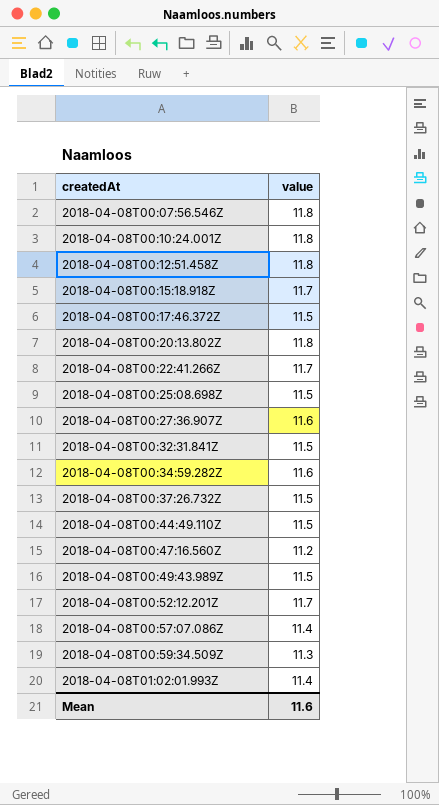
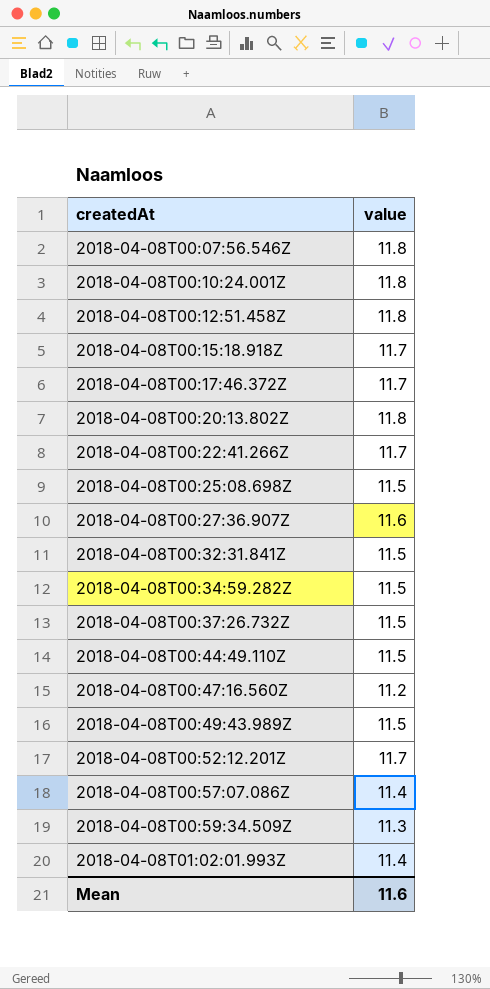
2018-04-08T00:17:46.372Z | value: 11.5 -> 11.7
2018-04-08T00:34:59.282Z | value: 11.6 -> 11.5

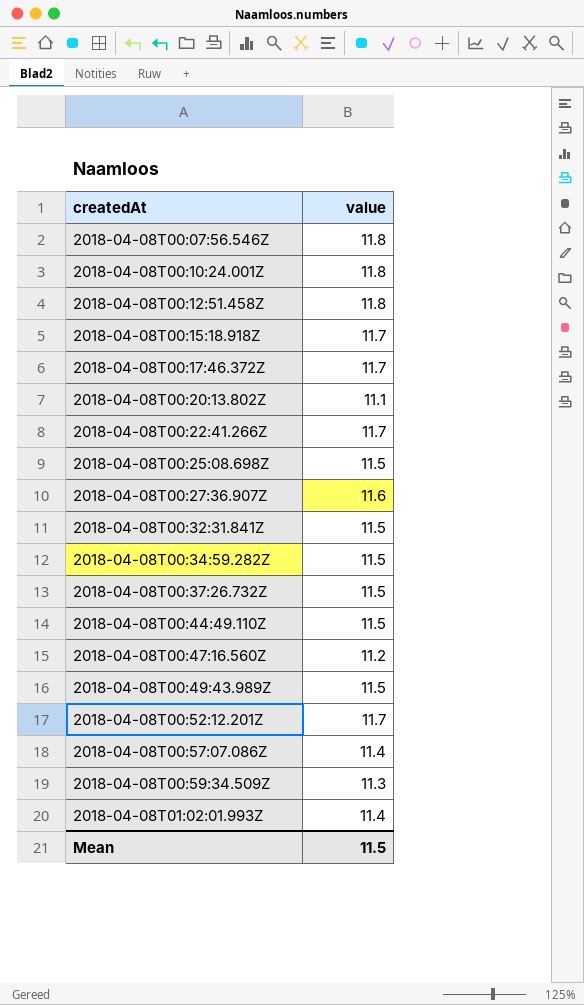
2018-04-08T00:20:13.802Z | value: 11.8 -> 11.1
Mean | value: 11.6 -> 11.5

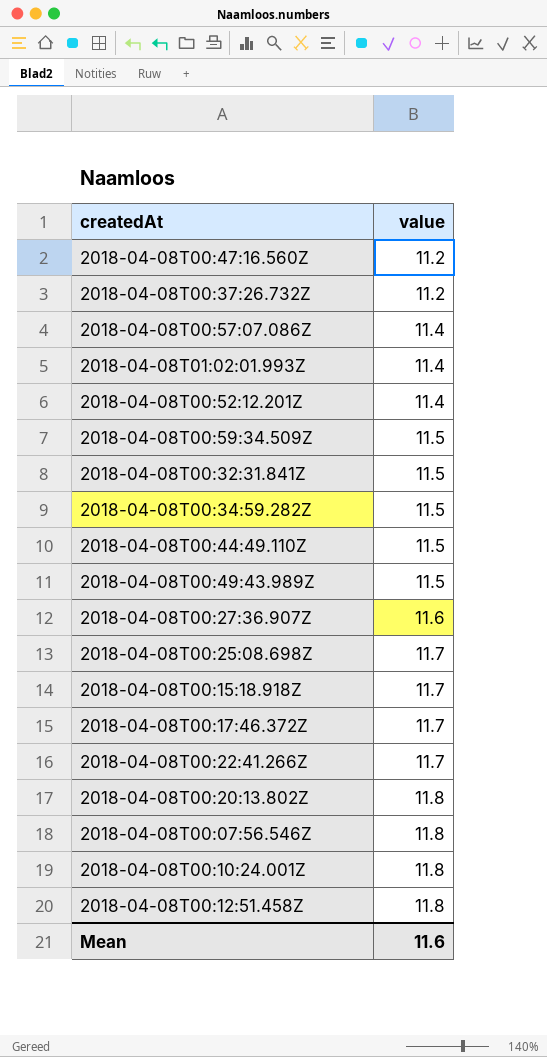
row order: createdAt ascending -> value ascending
2018-04-08T00:37:26.732Z | value: 11.5 -> 11.2
2018-04-08T00:52:12.201Z | value: 11.7 -> 11.4
2018-04-08T00:59:34.509Z | value: 11.3 -> 11.5
2018-04-08T00:25:08.698Z | value: 11.5 -> 11.7
2018-04-08T00:20:13.802Z | value: 11.1 -> 11.8
Mean | value: 11.5 -> 11.6

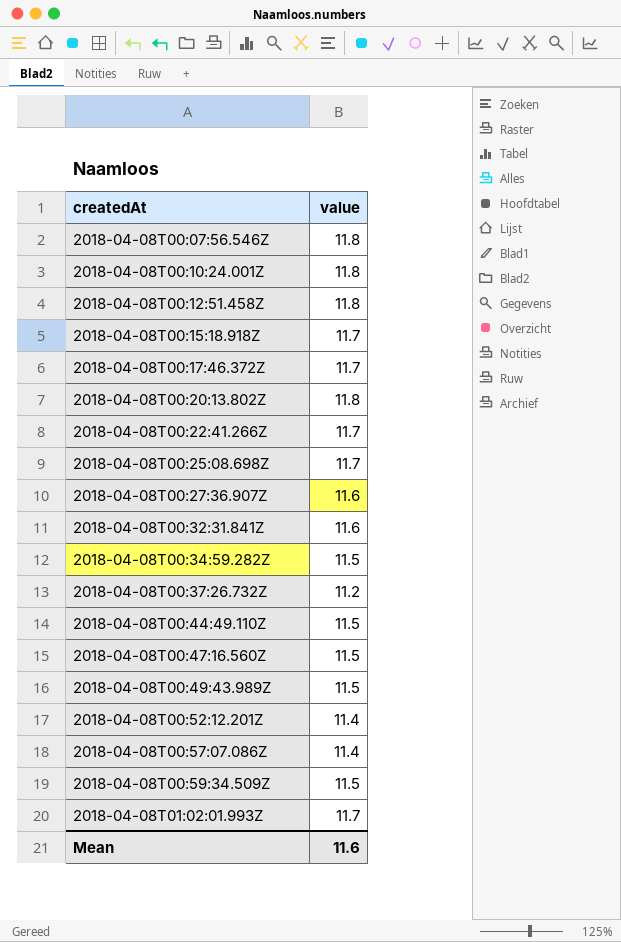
row order: value ascending -> createdAt ascending
2018-04-08T00:32:31.841Z | value: 11.5 -> 11.6
2018-04-08T00:47:16.560Z | value: 11.2 -> 11.5
2018-04-08T01:02:01.993Z | value: 11.4 -> 11.7

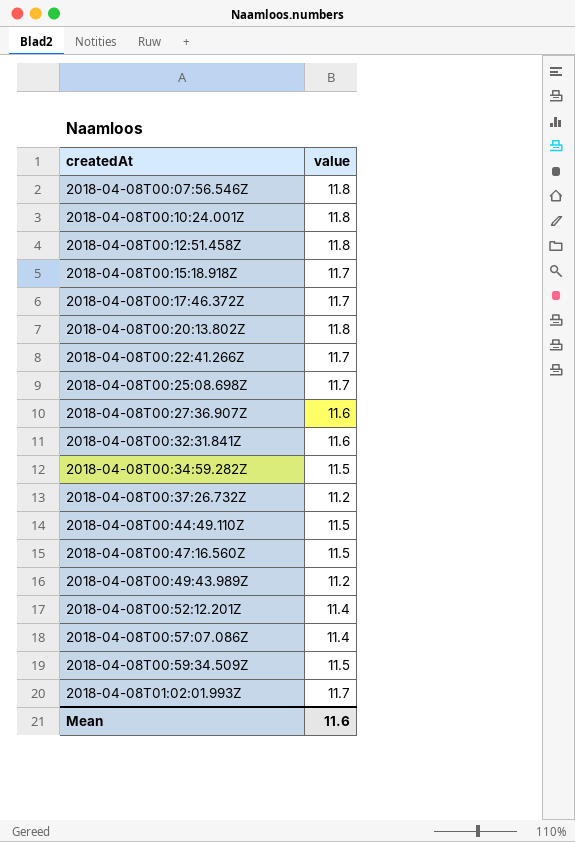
2018-04-08T00:49:43.989Z | value: 11.5 -> 11.2

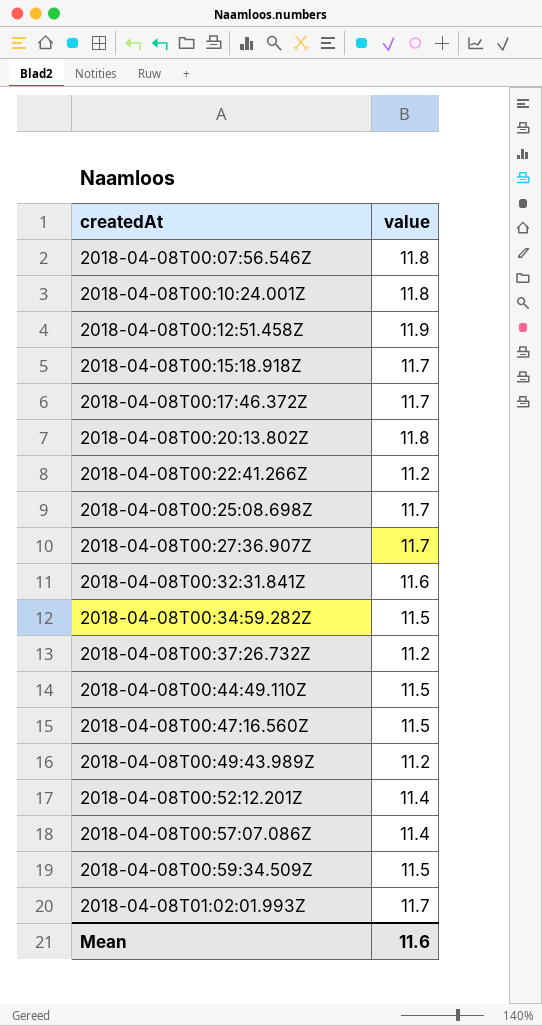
2018-04-08T00:12:51.458Z | value: 11.8 -> 11.9
2018-04-08T00:22:41.266Z | value: 11.7 -> 11.2
2018-04-08T00:27:36.907Z | value: 11.6 -> 11.7

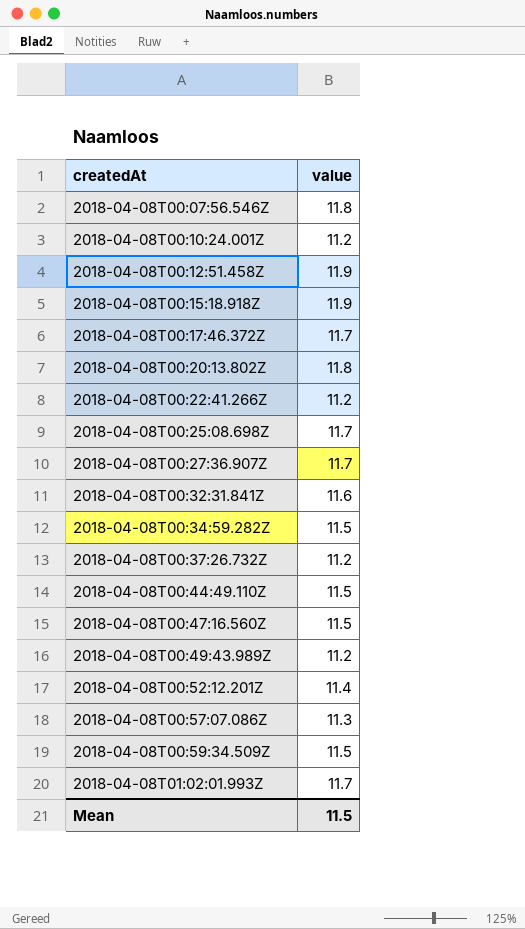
2018-04-08T00:10:24.001Z | value: 11.8 -> 11.2
2018-04-08T00:15:18.918Z | value: 11.7 -> 11.9
2018-04-08T00:57:07.086Z | value: 11.4 -> 11.3
Mean | value: 11.6 -> 11.5

